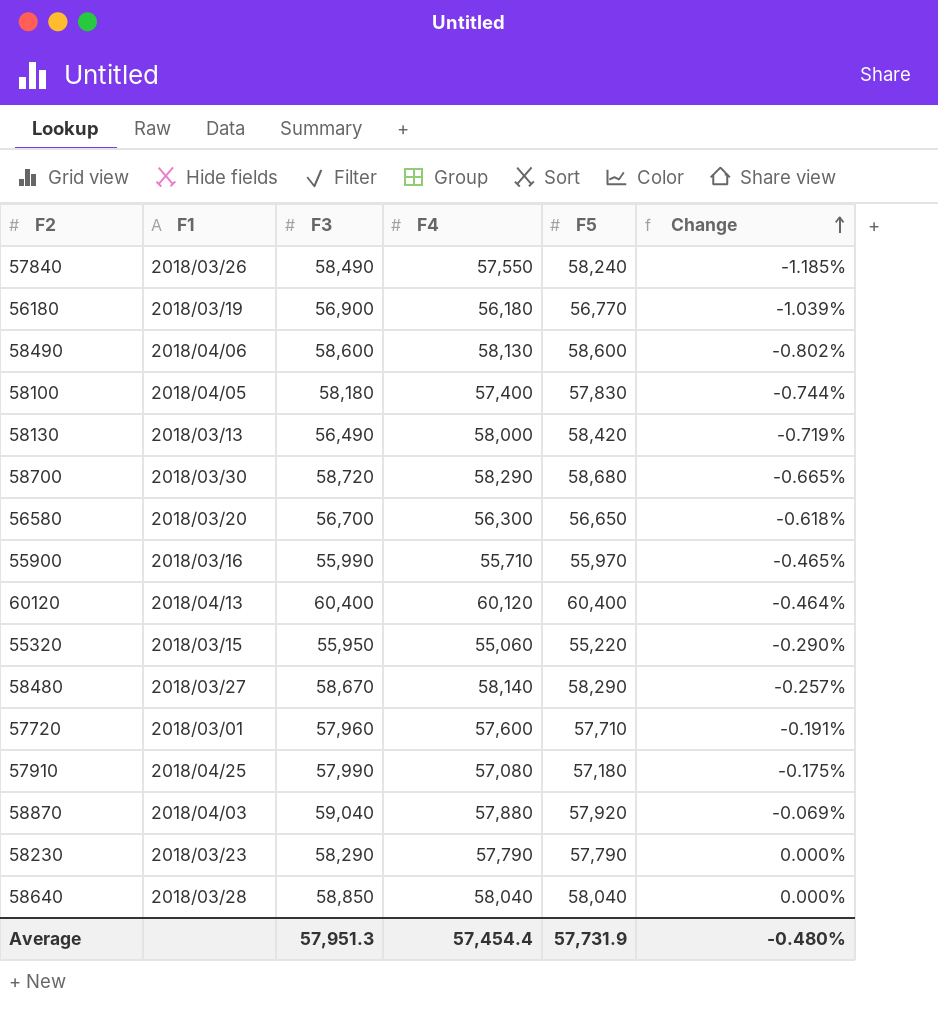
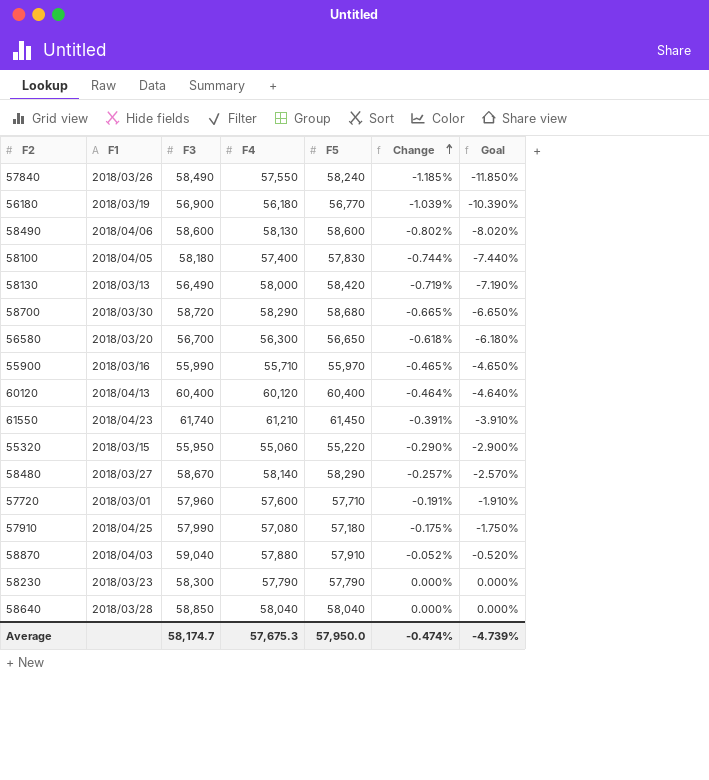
column Goal | formula: none -> [Change] * 10
row 61550: none -> 2018/04/23 | 61,740 | 61,210 | 61,450 | -0.391% | -3.910%
58870 | F5: 57,920 -> 57,910
58870 | Change: -0.069% -> -0.052%
58230 | F3: 58,290 -> 58,300
Average | F3: 57,951.3 -> 58,174.7
Average | F4: 57,454.4 -> 57,675.3
Average | F5: 57,731.9 -> 57,950.0
Average | Change: -0.480% -> -0.474%

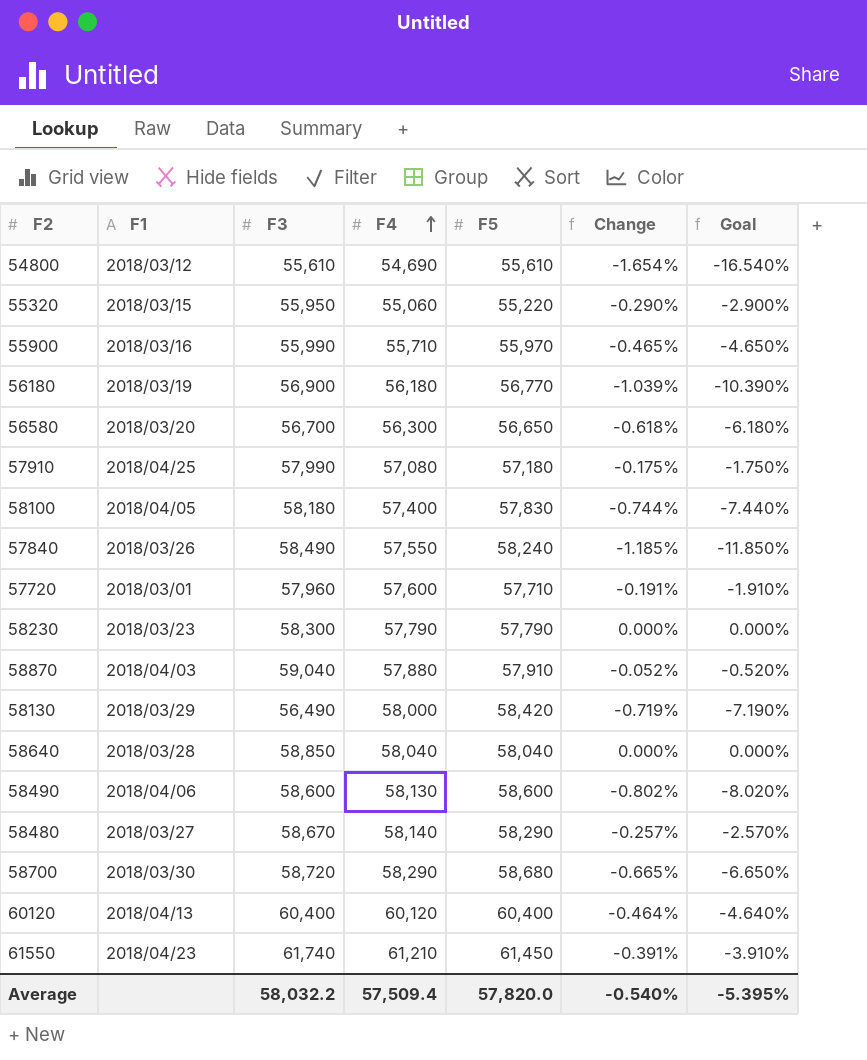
row order: Change ascending -> F4 ascending
row 54800: none -> 2018/03/12 | 55,610 | 54,690 | 55,610 | -1.654% | -16.540%
58130 | F1: 2018/03/13 -> 2018/03/29
Average | F3: 58,174.7 -> 58,032.2
Average | F4: 57,675.3 -> 57,509.4
Average | F5: 57,950.0 -> 57,820.0
Average | Change: -0.474% -> -0.540%
Average | Goal: -4.739% -> -5.395%

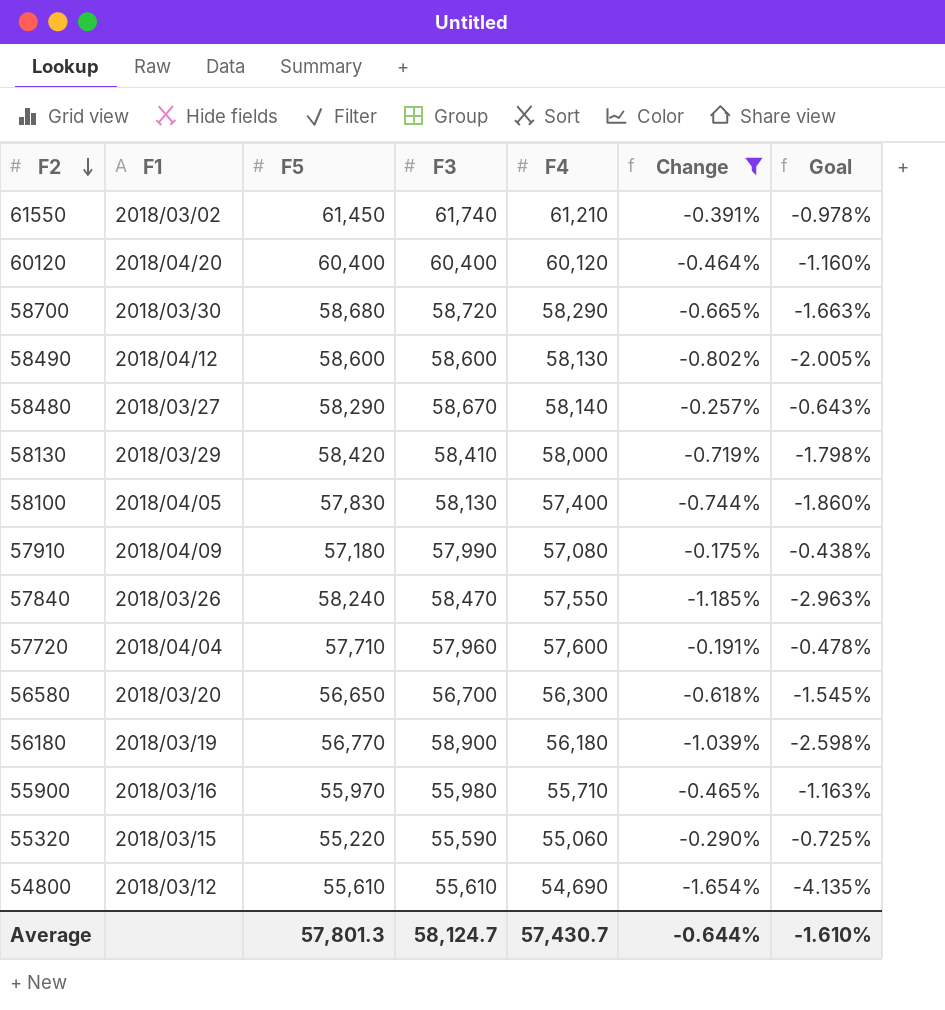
filter: none -> Change <= -0.175%
row order: F4 ascending -> F2 descending
column F5 | position: 5 -> 3
column Goal | formula: [Change] * 10 -> [Change] * 2.5
61550 | F1: 2018/04/23 -> 2018/03/02
60120 | F1: 2018/04/13 -> 2018/04/20
58490 | F1: 2018/04/06 -> 2018/04/12
58130 | F3: 56,490 -> 58,410
58100 | F3: 58,180 -> 58,130
57910 | F1: 2018/04/25 -> 2018/04/09
57840 | F3: 58,490 -> 58,470
57720 | F1: 2018/03/01 -> 2018/04/04
56180 | F3: 56,900 -> 58,900
55900 | F3: 55,990 -> 55,980
55320 | F3: 55,950 -> 55,590
Average | F5: 57,820.0 -> 57,801.3
Average | F3: 58,032.2 -> 58,124.7
Average | F4: 57,509.4 -> 57,430.7
Average | Change: -0.540% -> -0.644%
Average | Goal: -5.395% -> -1.610%

